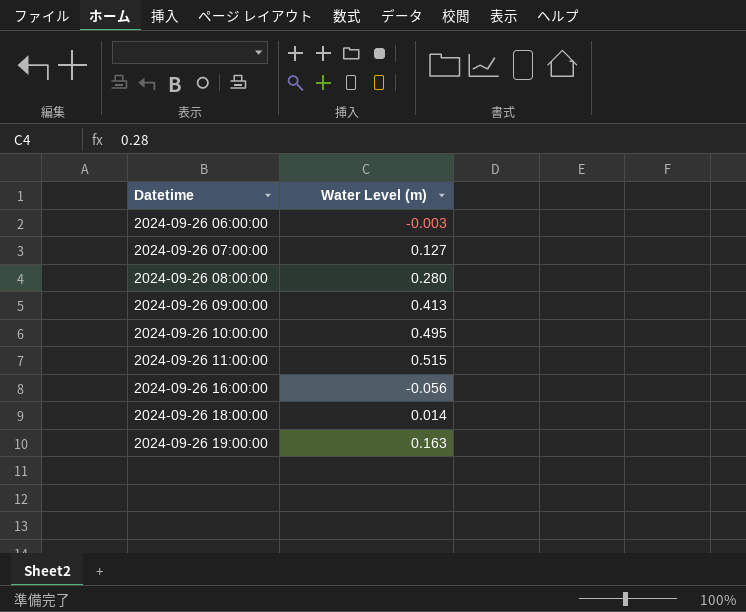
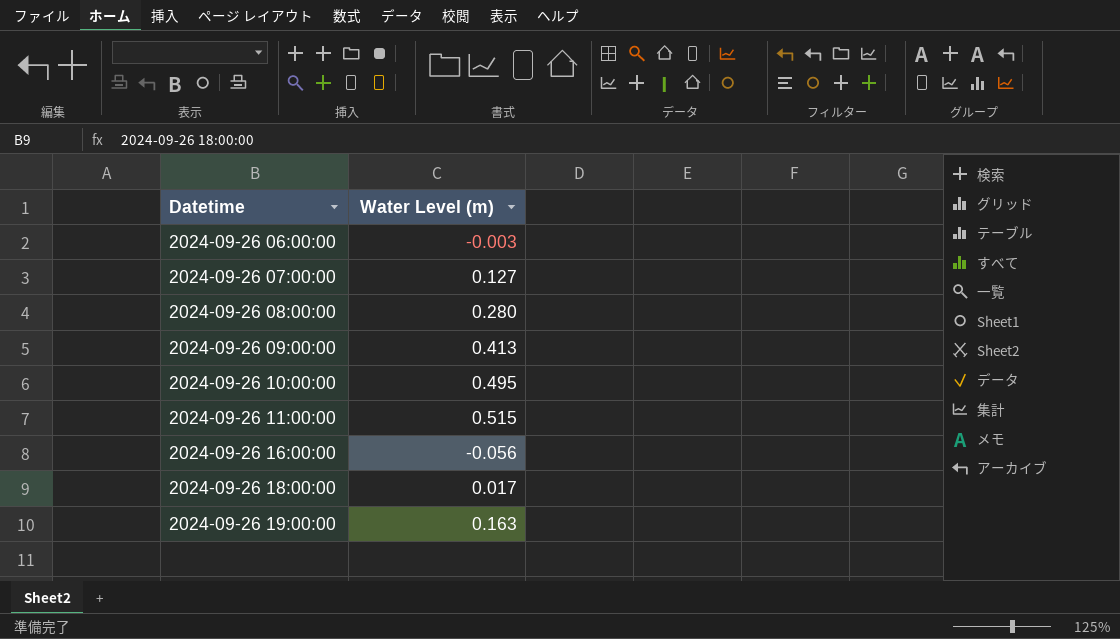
2024-09-26 18:00:00 | Water Level (m): 0.014 -> 0.017

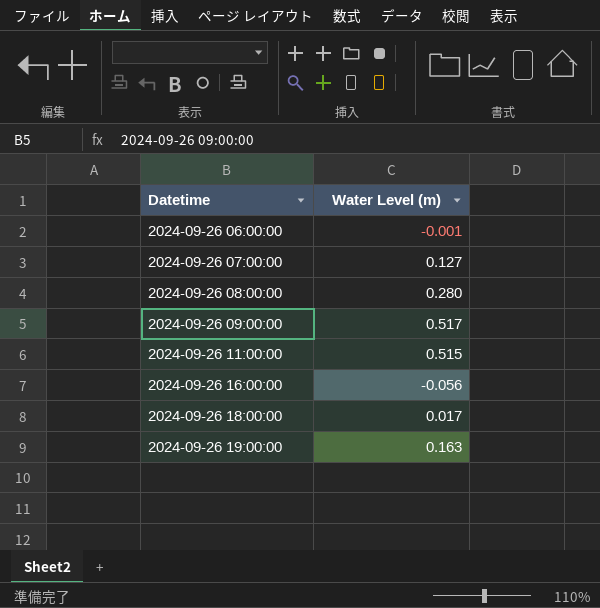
row 2024-09-26 10:00:00: 0.495 -> none
2024-09-26 06:00:00 | Water Level (m): -0.003 -> -0.001
2024-09-26 09:00:00 | Water Level (m): 0.413 -> 0.517

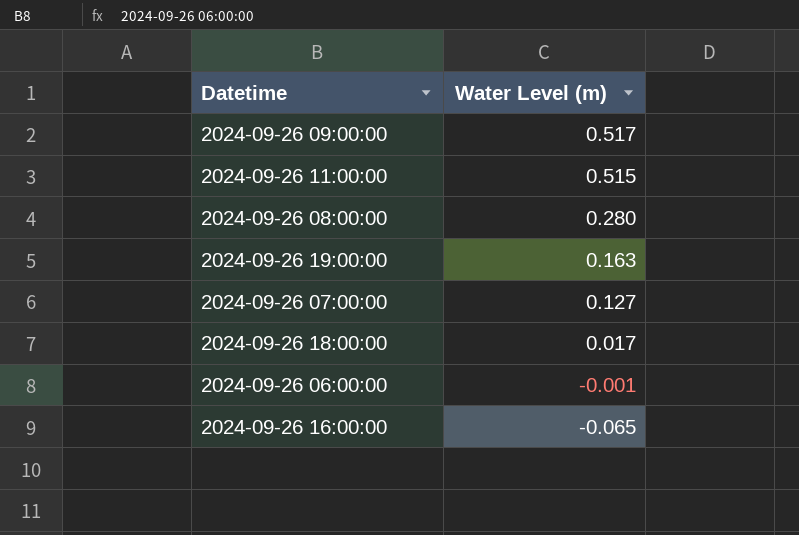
row order: Datetime ascending -> Water Level (m) descending
2024-09-26 16:00:00 | Water Level (m): -0.056 -> -0.065

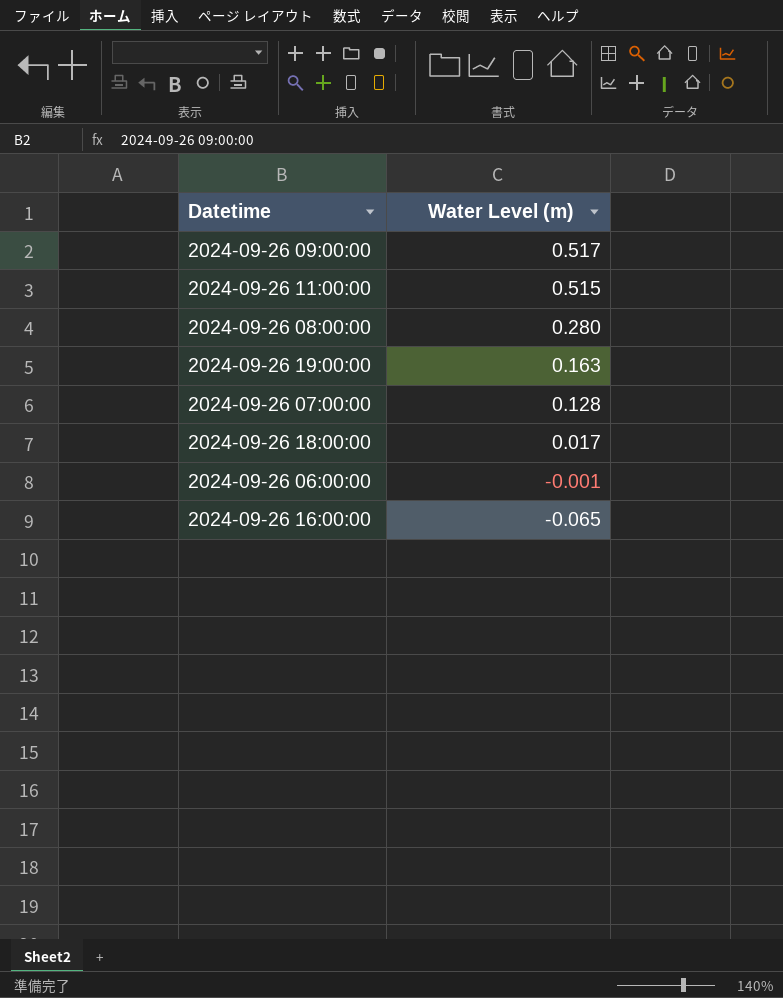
2024-09-26 07:00:00 | Water Level (m): 0.127 -> 0.128

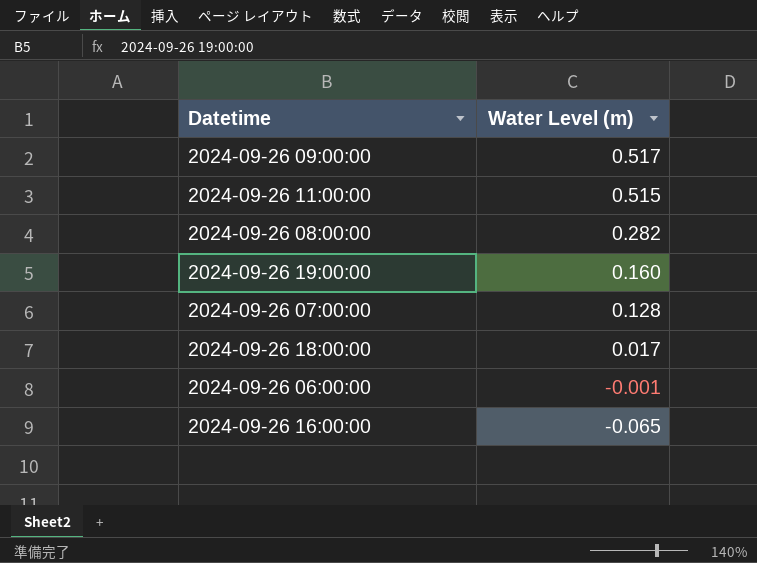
2024-09-26 08:00:00 | Water Level (m): 0.280 -> 0.282
2024-09-26 19:00:00 | Water Level (m): 0.163 -> 0.160

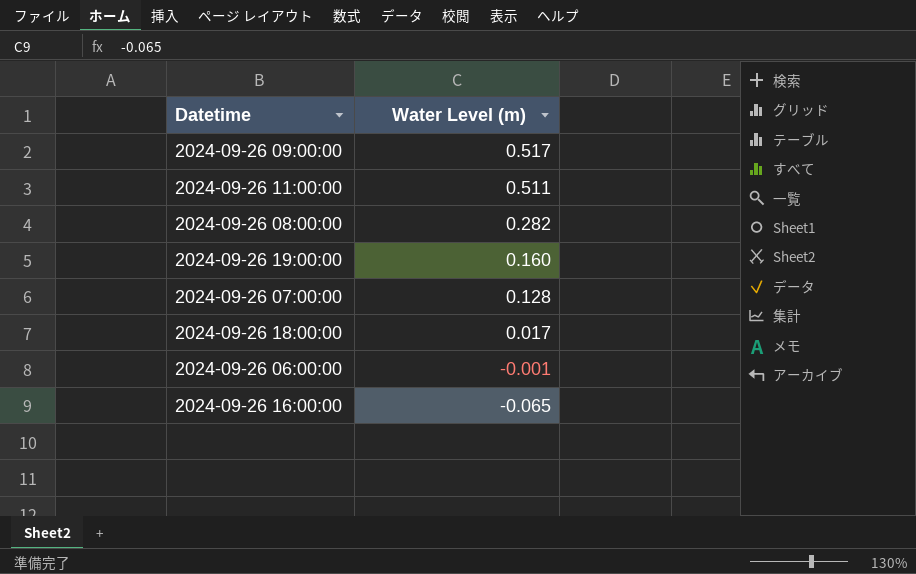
2024-09-26 11:00:00 | Water Level (m): 0.515 -> 0.511

